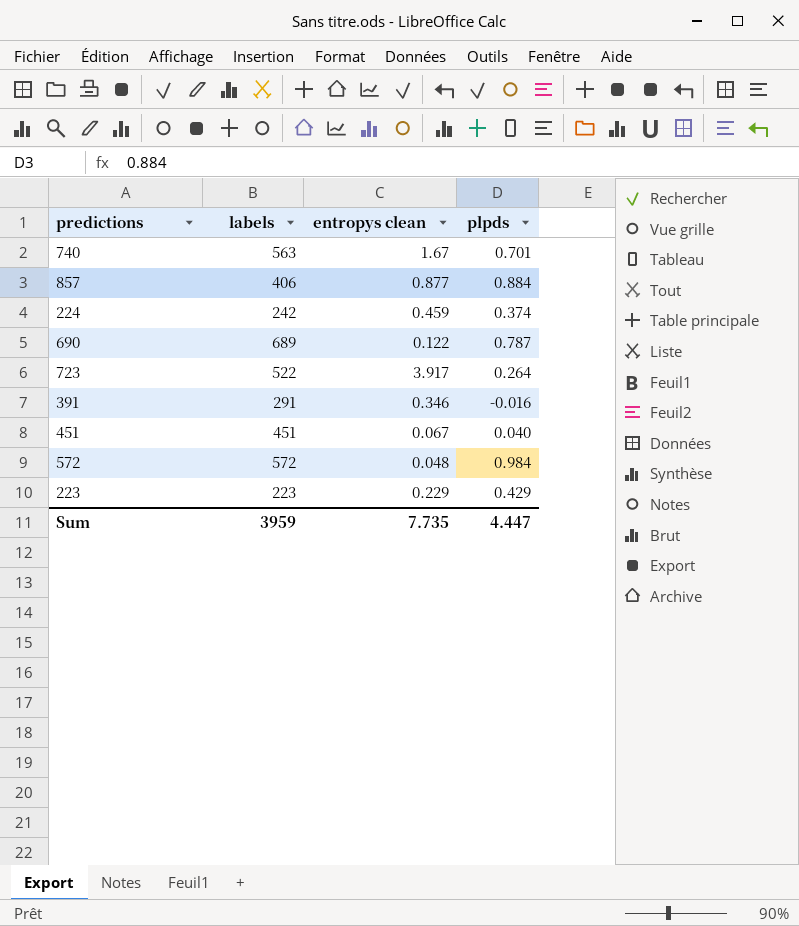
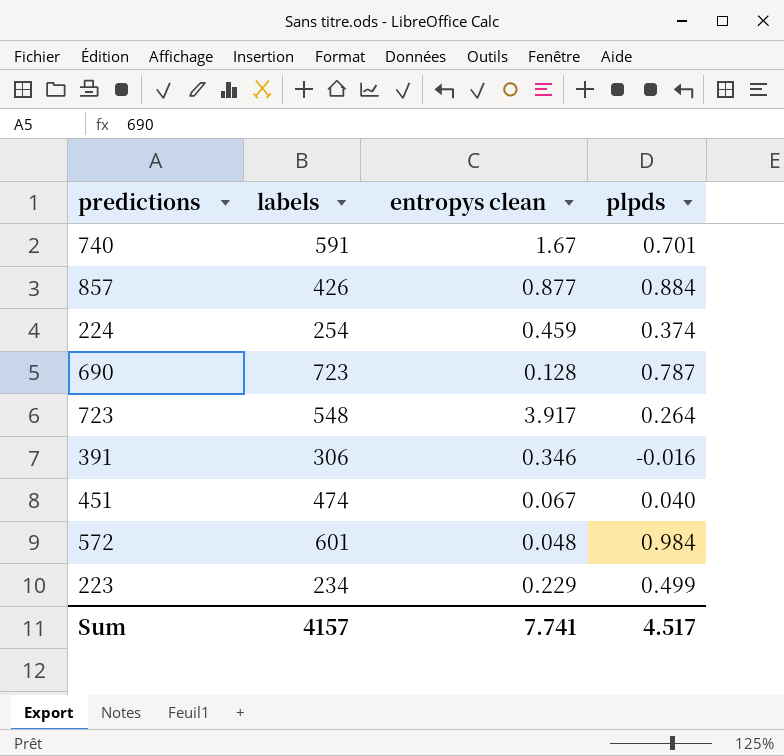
740 | labels: 563 -> 591
857 | labels: 406 -> 426
224 | labels: 242 -> 254
690 | labels: 689 -> 723
690 | entropys clean: 0.122 -> 0.128
723 | labels: 522 -> 548
391 | labels: 291 -> 306
451 | labels: 451 -> 474
572 | labels: 572 -> 601
223 | labels: 223 -> 234
223 | plpds: 0.429 -> 0.499
Sum | labels: 3959 -> 4157
Sum | entropys clean: 7.735 -> 7.741
Sum | plpds: 4.447 -> 4.517

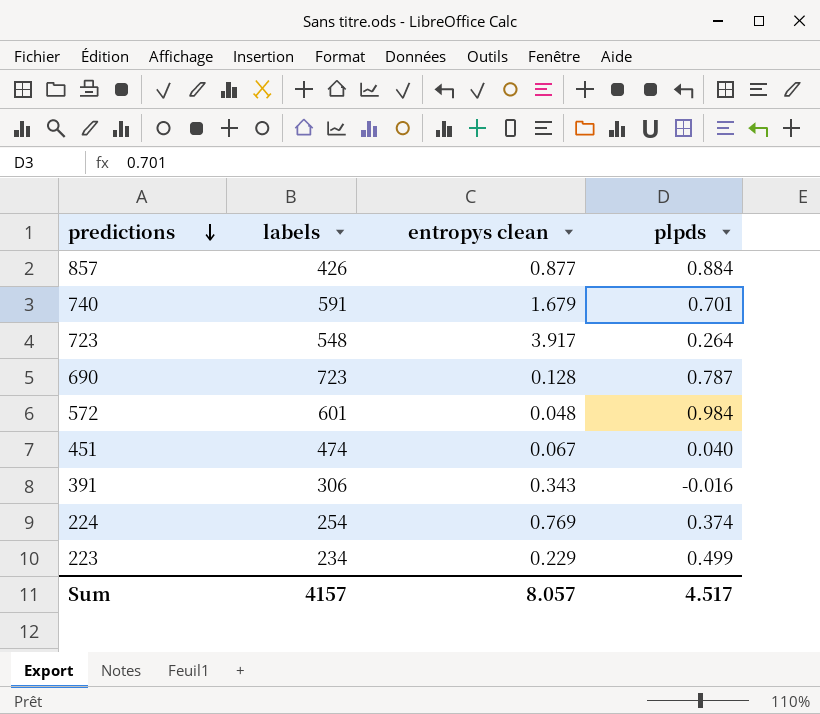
row order: none -> predictions descending
740 | entropys clean: 1.67 -> 1.679
391 | entropys clean: 0.346 -> 0.343
224 | entropys clean: 0.459 -> 0.769
Sum | entropys clean: 7.741 -> 8.057

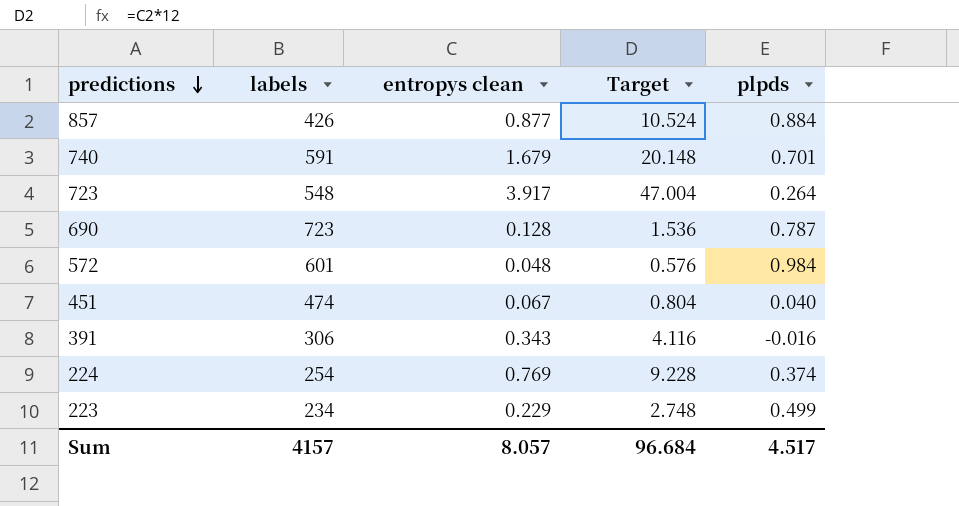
column Target | formula: none -> [entropys clean] * 12

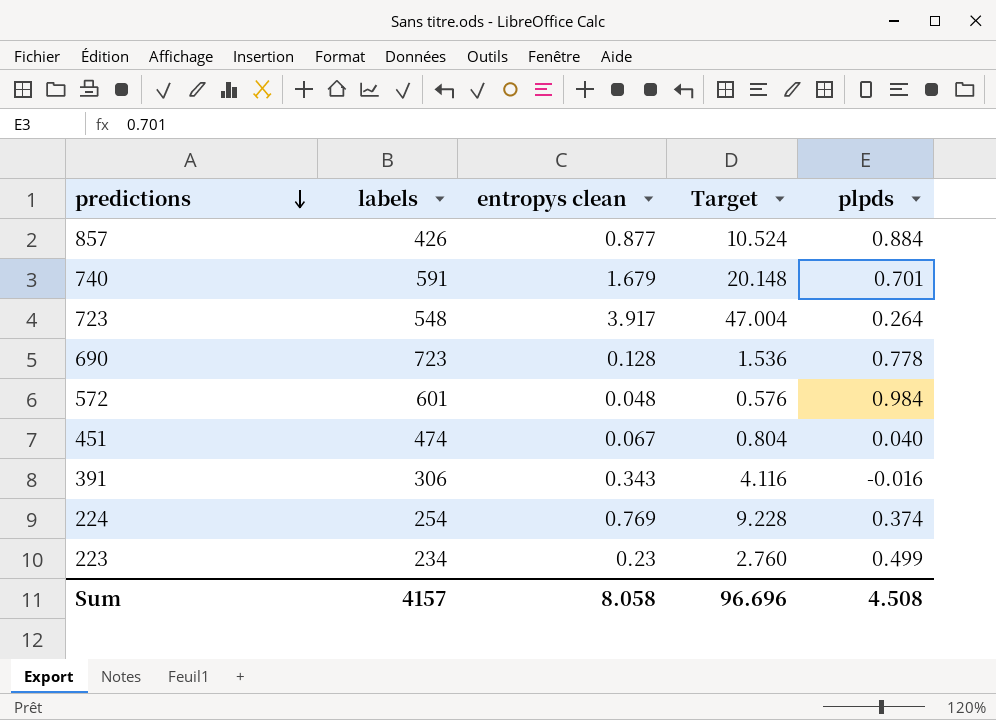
690 | plpds: 0.787 -> 0.778
223 | entropys clean: 0.229 -> 0.23
223 | Target: 2.748 -> 2.760
Sum | entropys clean: 8.057 -> 8.058
Sum | Target: 96.684 -> 96.696
Sum | plpds: 4.517 -> 4.508

